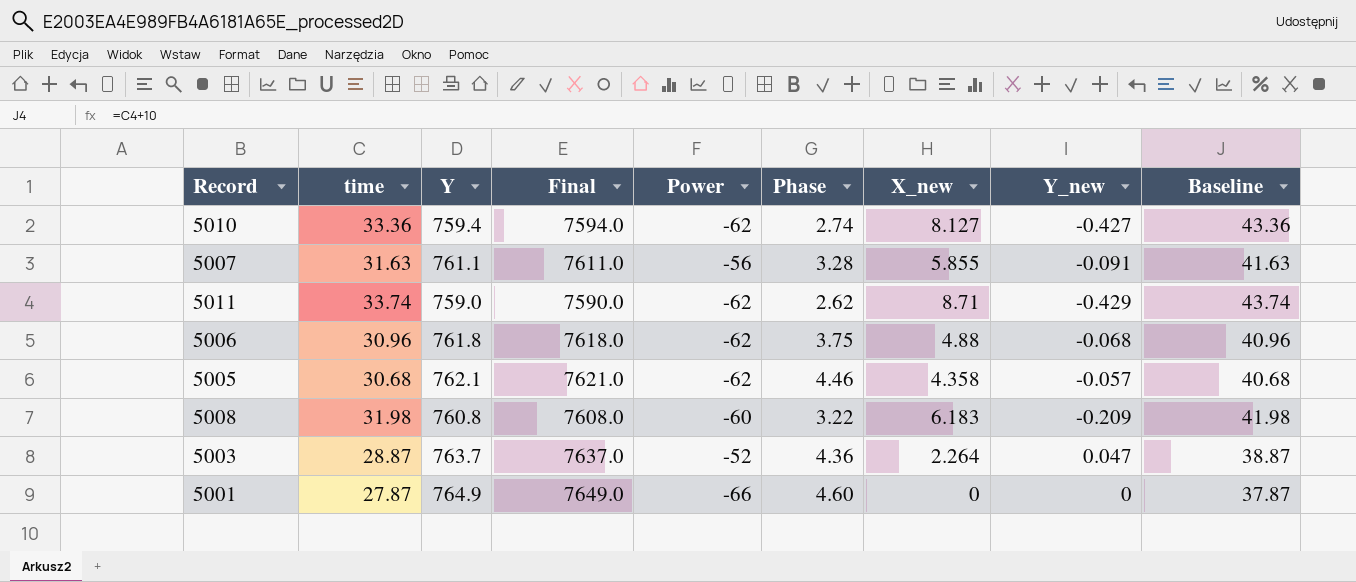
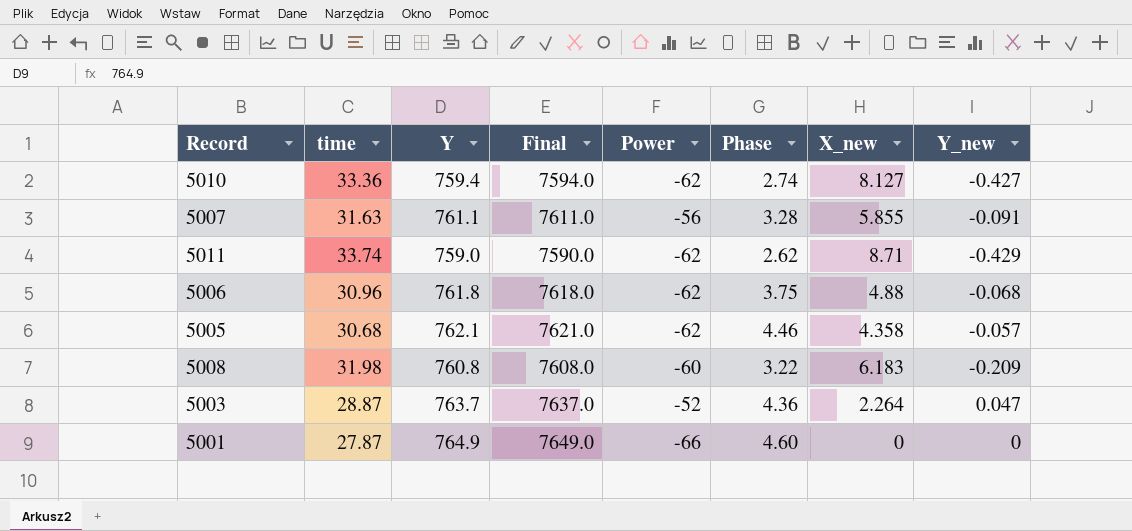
column Baseline | formula: [time] + 10 -> none

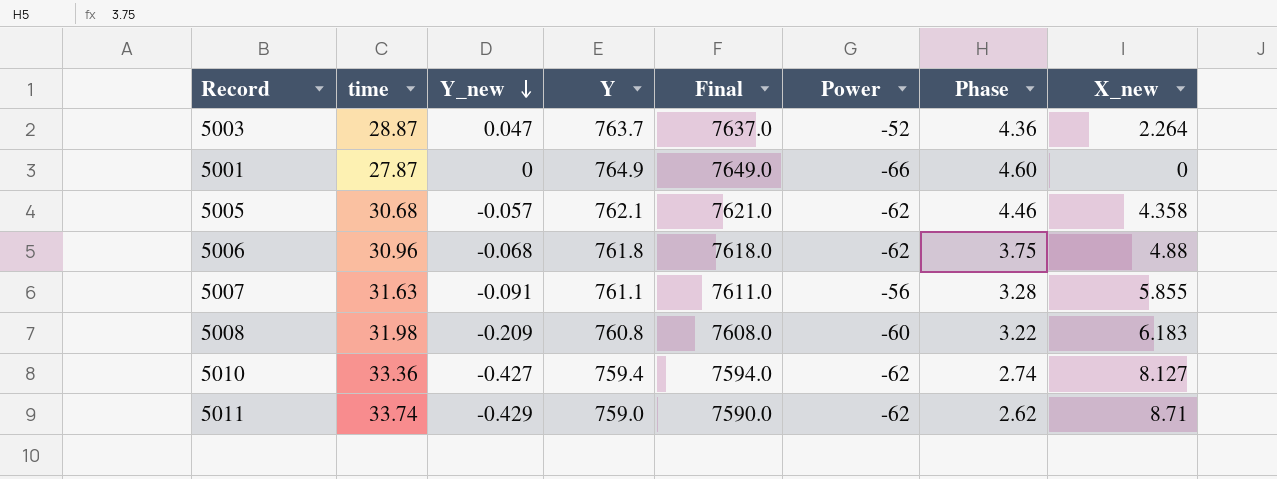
row order: none -> Y_new descending
column Y_new | position: 8 -> 3

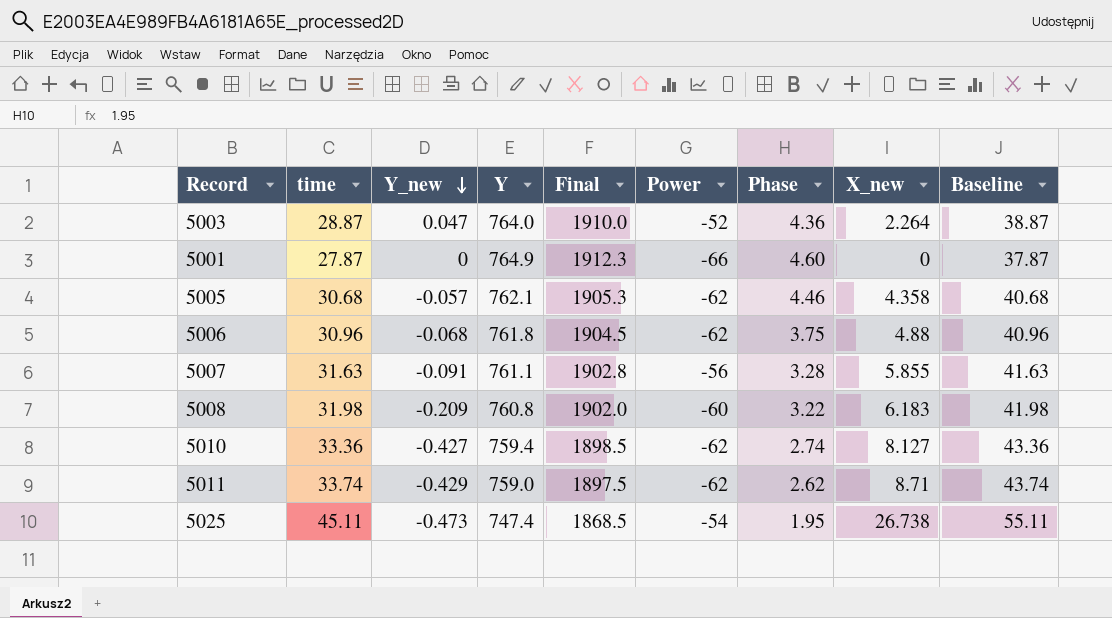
column Final | formula: [Y] * 10 -> [Y] * 2.5
column Baseline | formula: none -> [time] + 10
5003 | Y: 763.7 -> 764.0
row 5025: none -> 45.11 | -0.473 | 747.4 | 1868.5 | -54 | 1.95 | 26.738 | 55.11

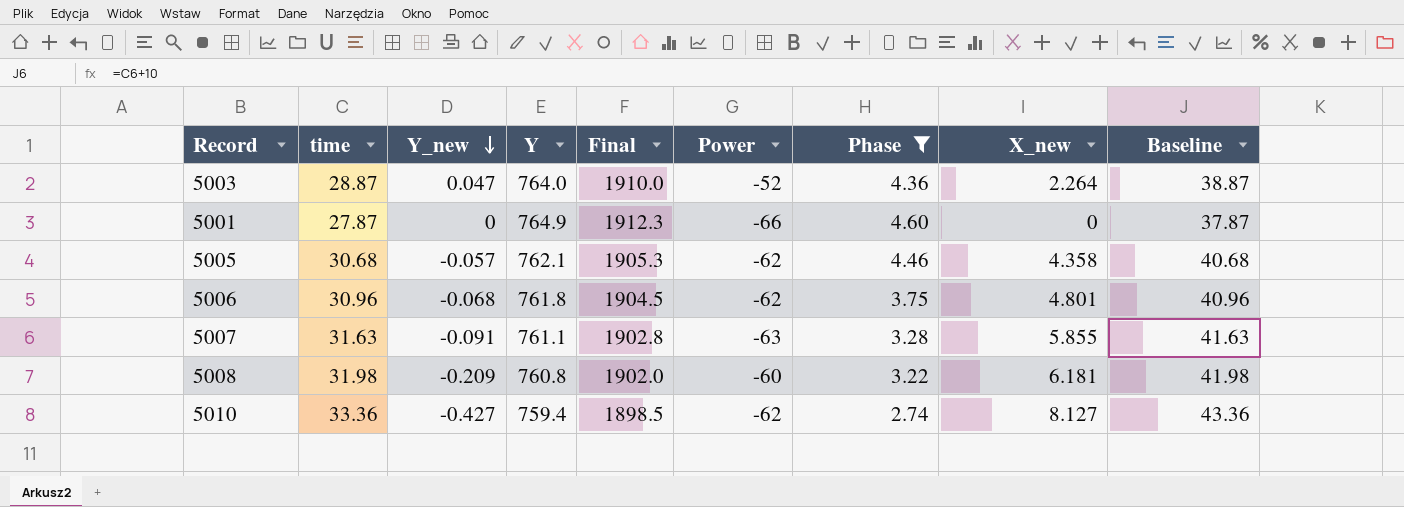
filter: none -> Phase >= 2.74
5006 | X_new: 4.88 -> 4.801
5007 | Power: -56 -> -63
5008 | X_new: 6.183 -> 6.181

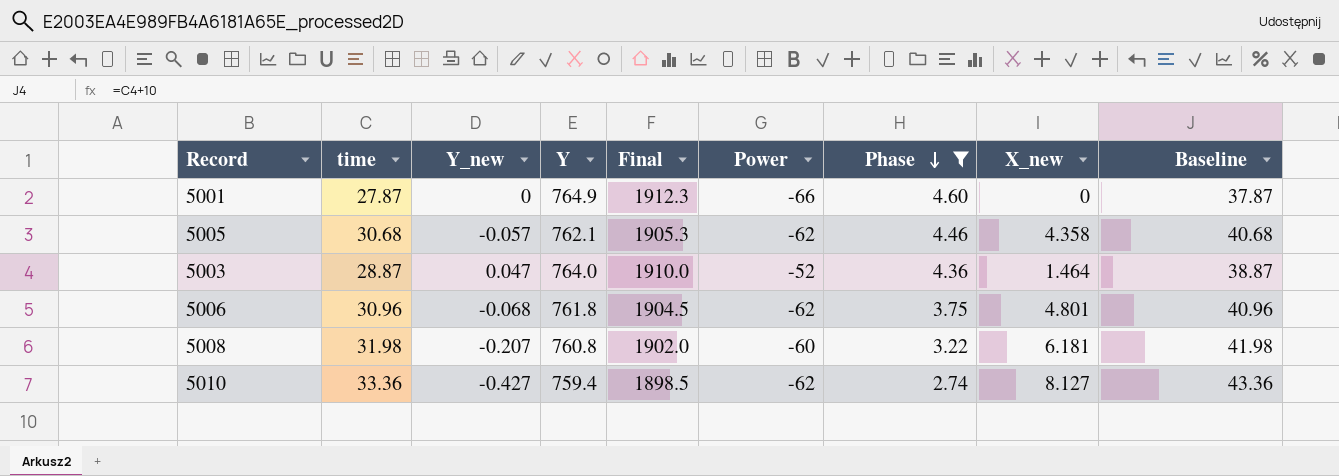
row order: Y_new descending -> Phase descending
row 5007: 31.63 | -0.091 | 761.1 | 1902.8 | -63 | 3.28 | 5.855 | 41.63 -> none
5003 | X_new: 2.264 -> 1.464
5008 | Y_new: -0.209 -> -0.207

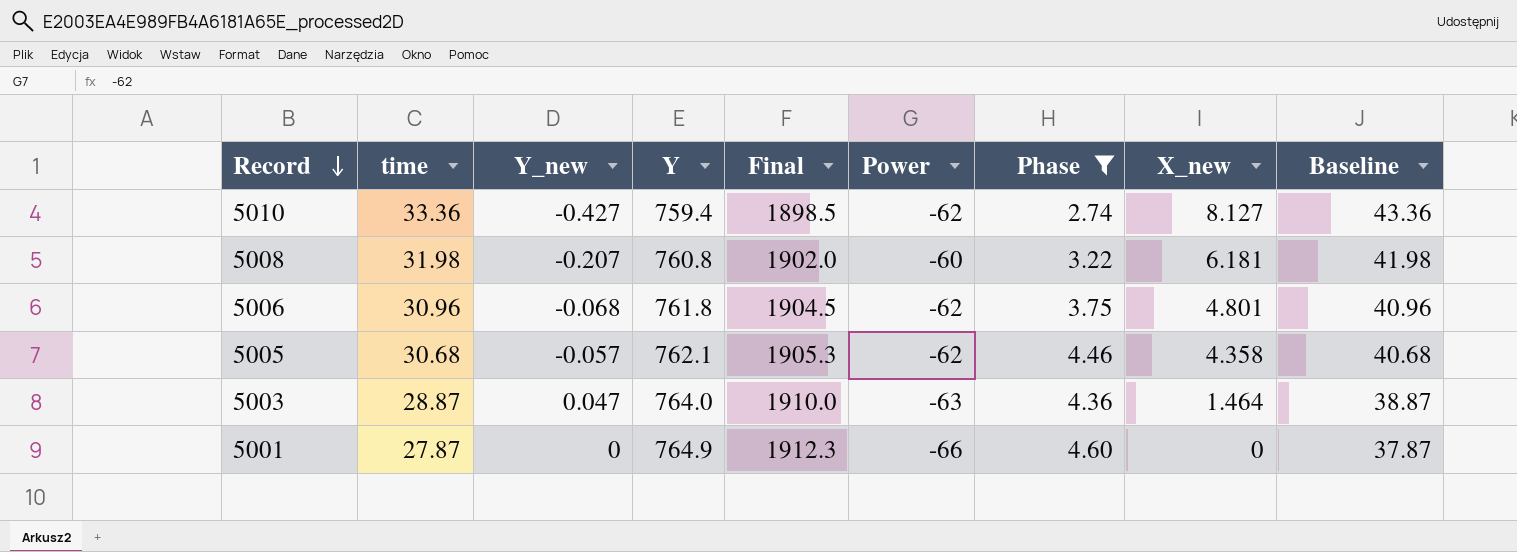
row order: Phase descending -> Record descending
5003 | Power: -52 -> -63

